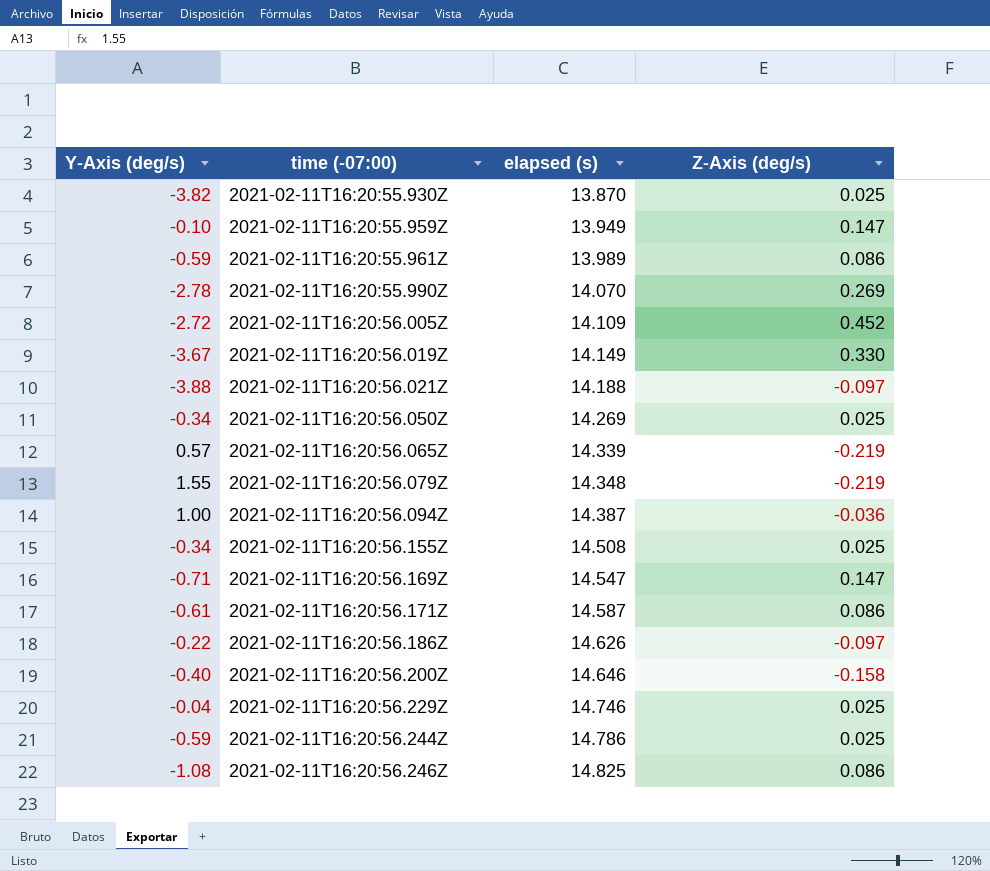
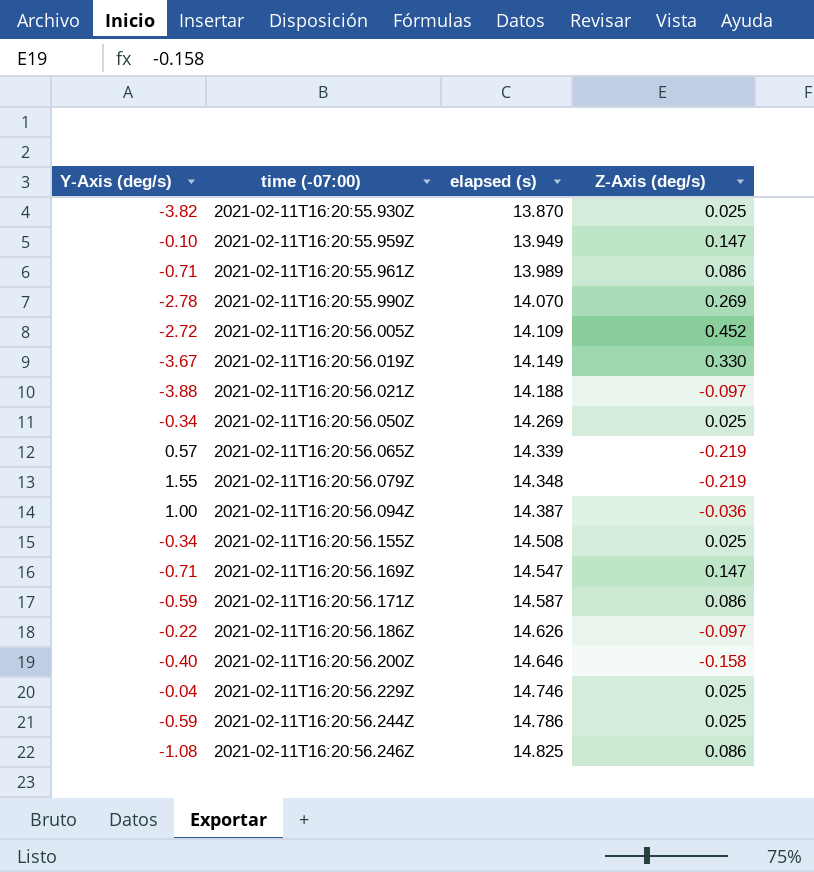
2021-02-11T16:20:55.961Z | Y-Axis (deg/s): -0.59 -> -0.71
2021-02-11T16:20:56.171Z | Y-Axis (deg/s): -0.61 -> -0.59

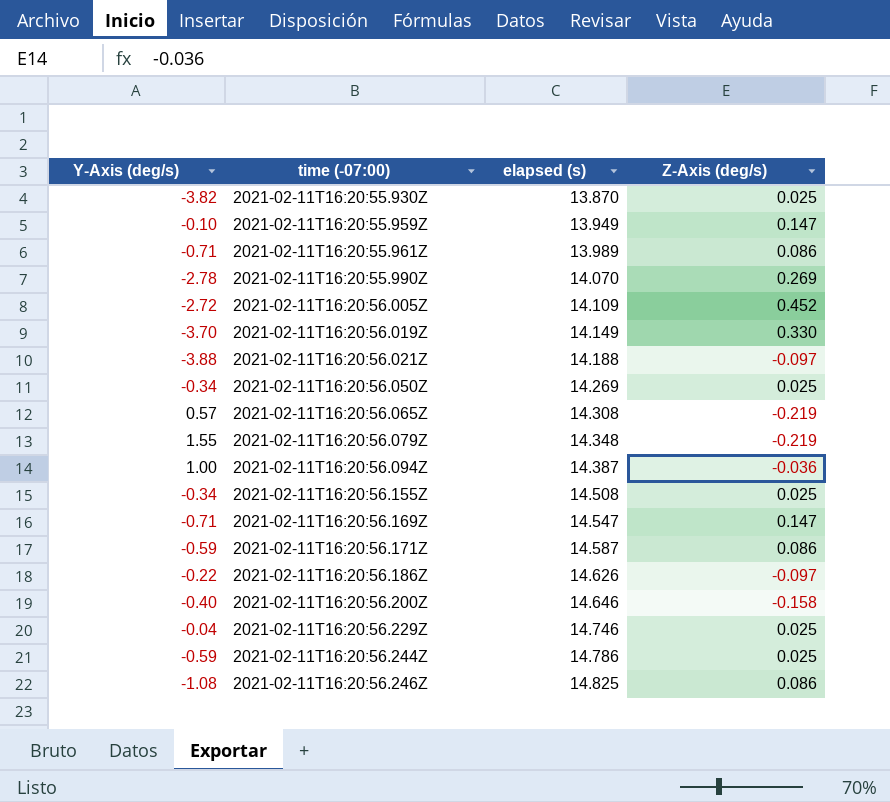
2021-02-11T16:20:56.019Z | Y-Axis (deg/s): -3.67 -> -3.70
2021-02-11T16:20:56.065Z | elapsed (s): 14.339 -> 14.308

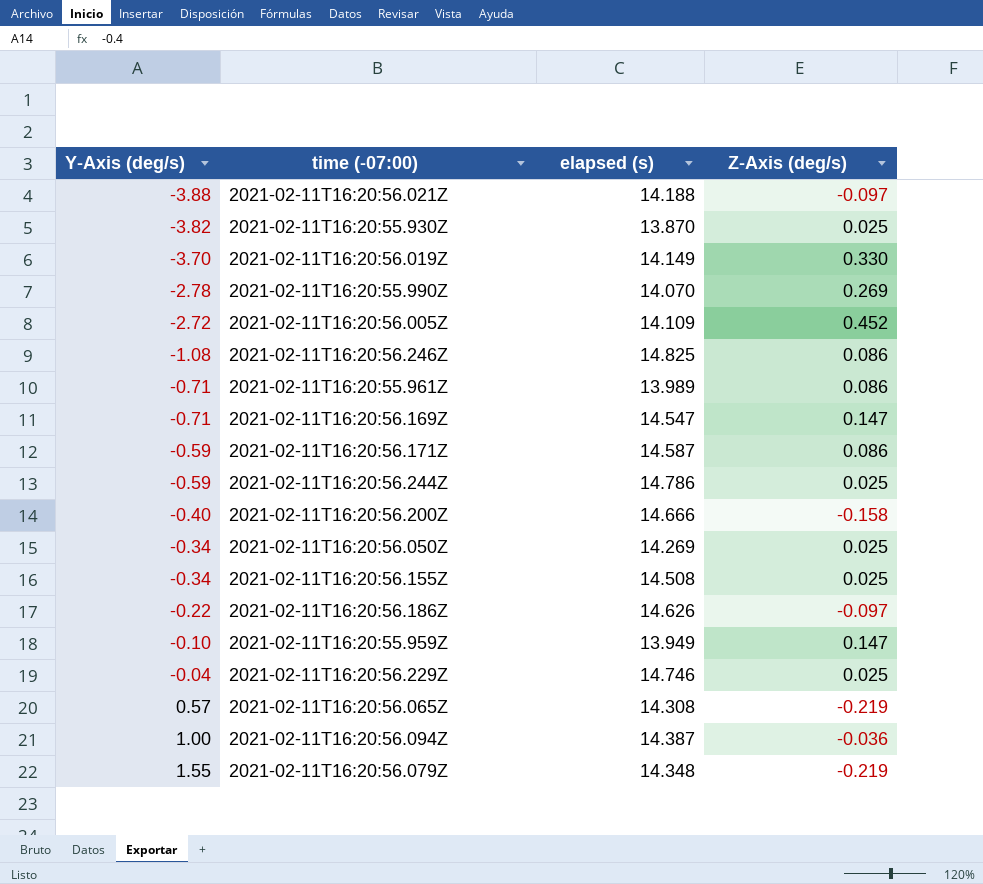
row order: time (-07:00) ascending -> Y-Axis (deg/s) ascending
2021-02-11T16:20:56.200Z | elapsed (s): 14.646 -> 14.666

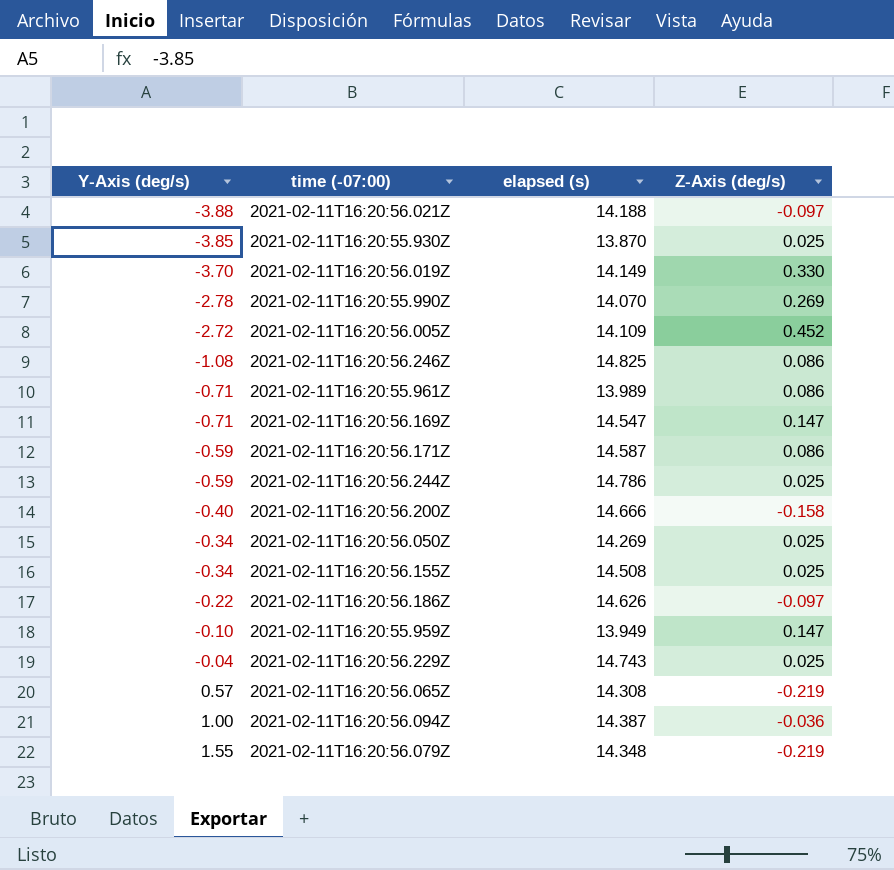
2021-02-11T16:20:55.930Z | Y-Axis (deg/s): -3.82 -> -3.85
2021-02-11T16:20:56.229Z | elapsed (s): 14.746 -> 14.743

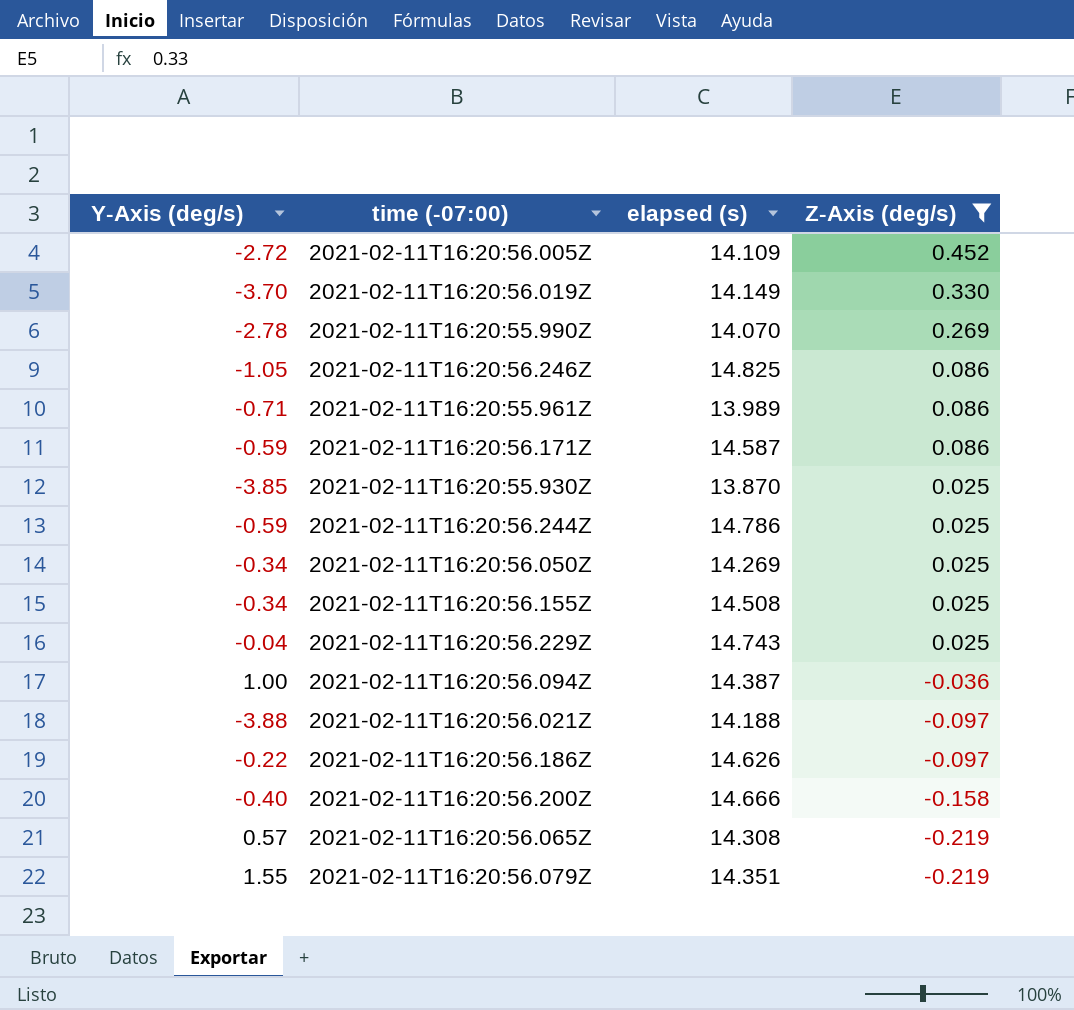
filter: none -> Z-Axis (deg/s) != 0.147
row order: Y-Axis (deg/s) ascending -> Z-Axis (deg/s) descending
2021-02-11T16:20:56.246Z | Y-Axis (deg/s): -1.08 -> -1.05
2021-02-11T16:20:56.079Z | elapsed (s): 14.348 -> 14.351

